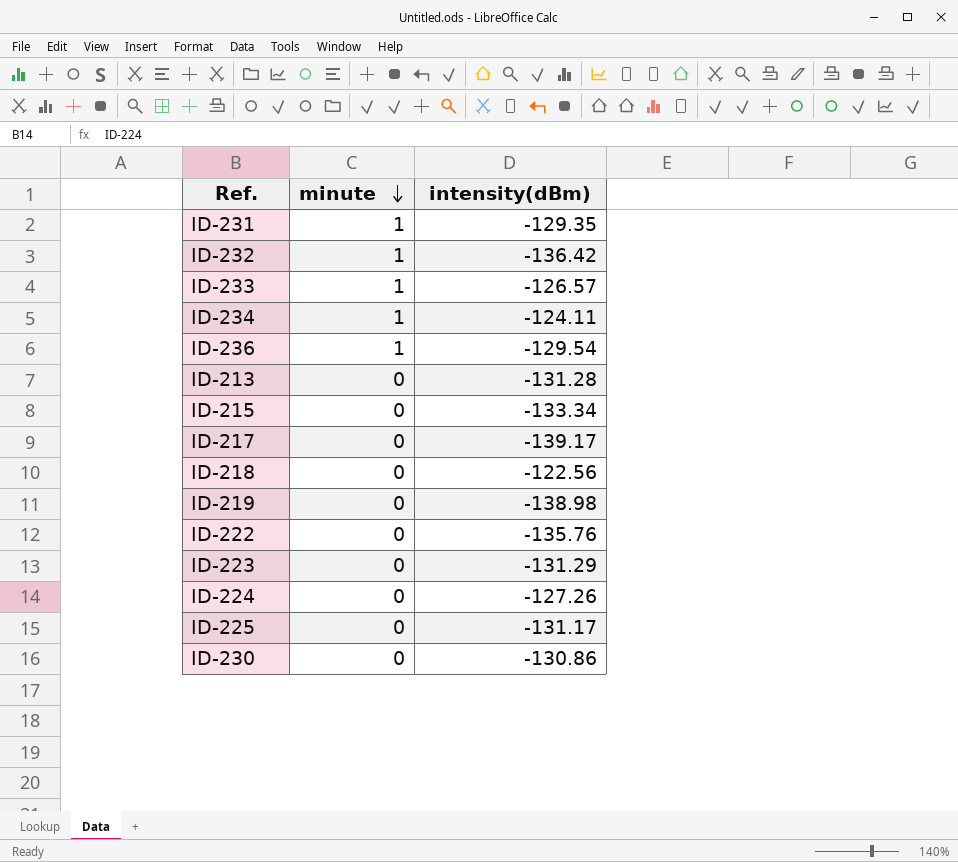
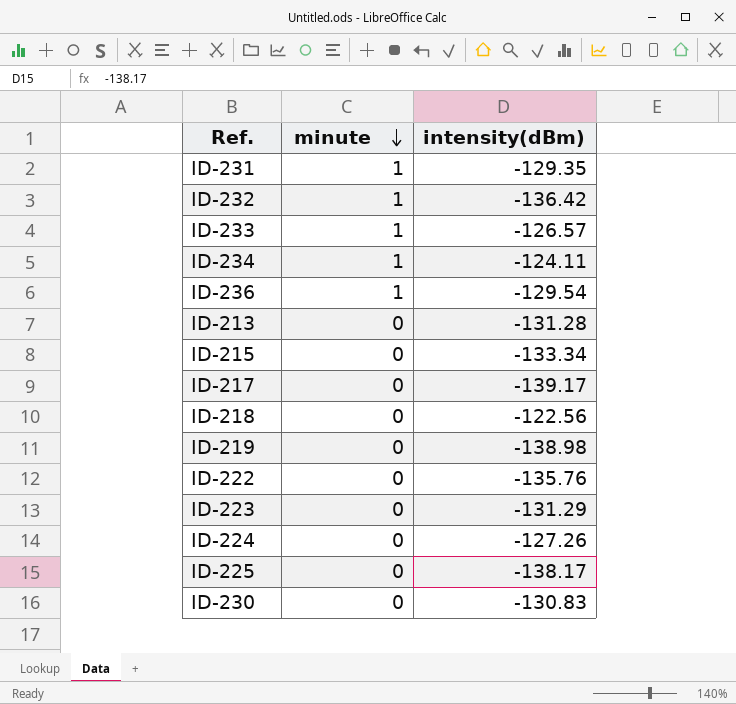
ID-225 | intensity(dBm): -131.17 -> -138.17
ID-230 | intensity(dBm): -130.86 -> -130.83

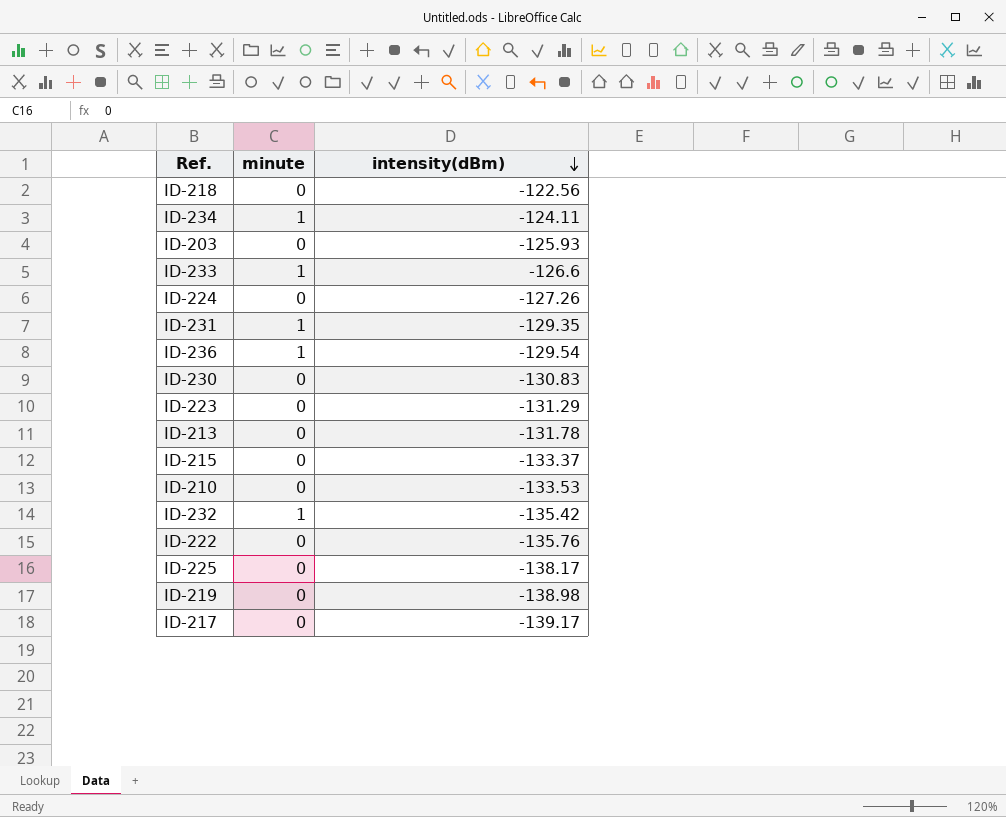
row order: minute descending -> intensity(dBm) descending
row ID-203: none -> 0 | -125.93
ID-233 | intensity(dBm): -126.57 -> -126.6
ID-213 | intensity(dBm): -131.28 -> -131.78
ID-215 | intensity(dBm): -133.34 -> -133.37
row ID-210: none -> 0 | -133.53
ID-232 | intensity(dBm): -136.42 -> -135.42

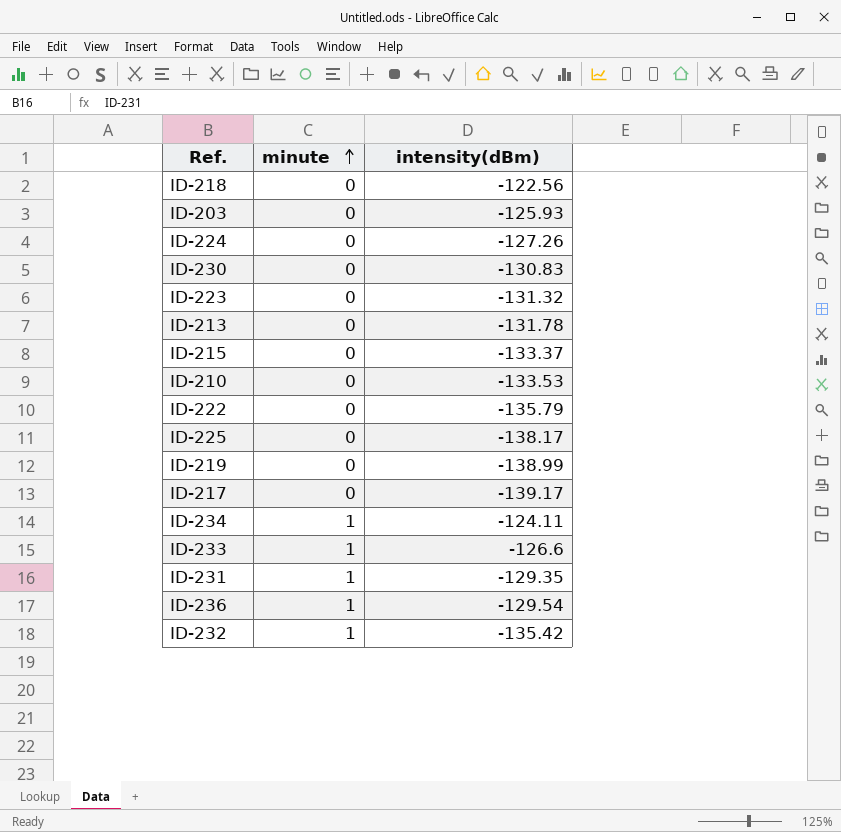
row order: intensity(dBm) descending -> minute ascending
ID-223 | intensity(dBm): -131.29 -> -131.32
ID-222 | intensity(dBm): -135.76 -> -135.79
ID-219 | intensity(dBm): -138.98 -> -138.99

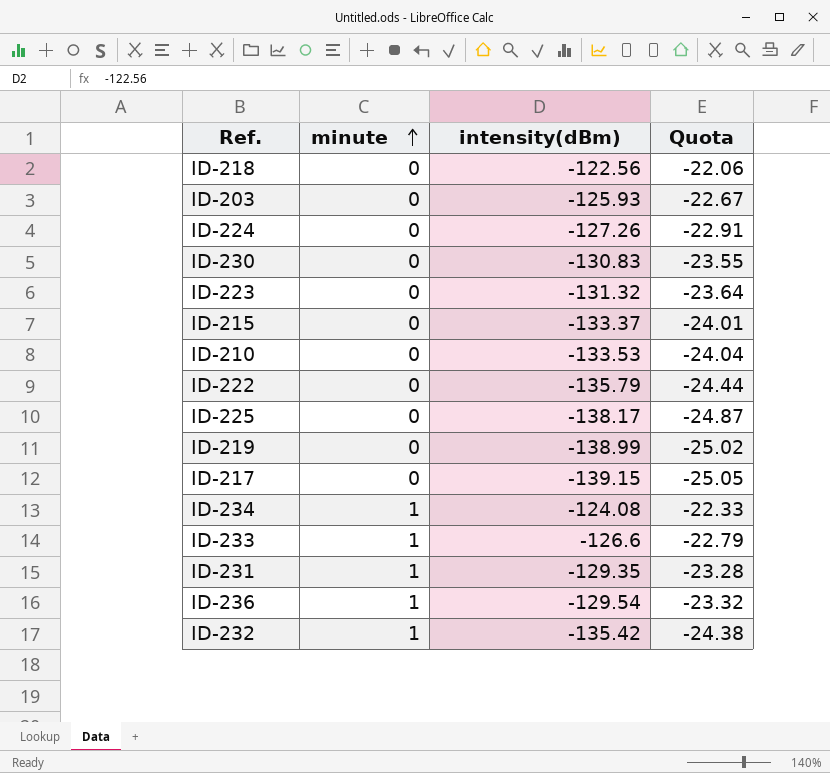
column Quota | formula: none -> [intensity(dBm)] * 0.18
row ID-213: 0 | -131.78 -> none
ID-217 | intensity(dBm): -139.17 -> -139.15
ID-234 | intensity(dBm): -124.11 -> -124.08

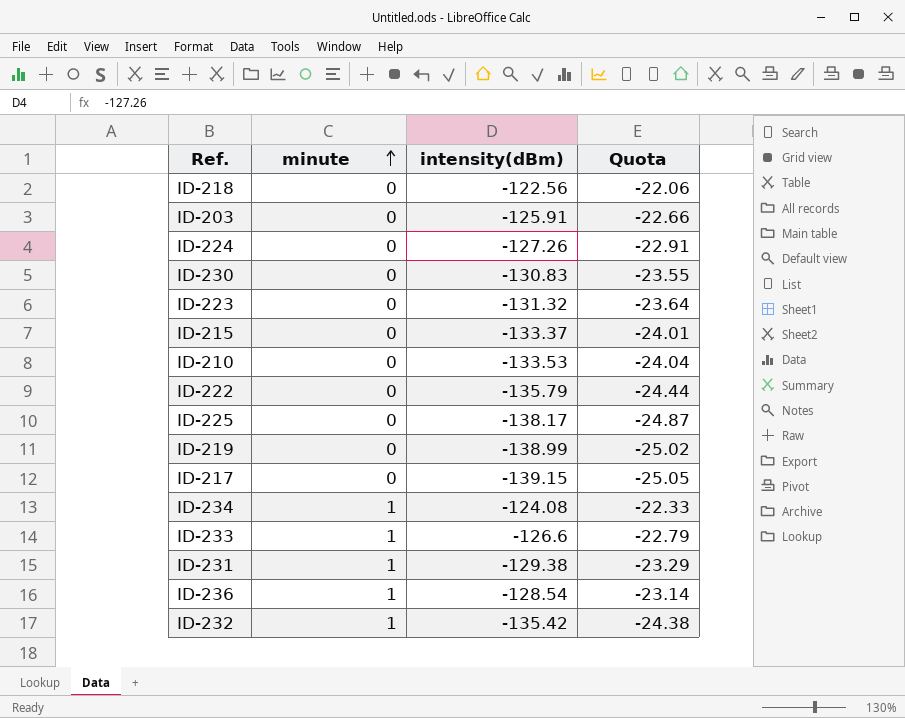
ID-203 | intensity(dBm): -125.93 -> -125.91
ID-203 | Quota: -22.67 -> -22.66
ID-231 | intensity(dBm): -129.35 -> -129.38
ID-231 | Quota: -23.28 -> -23.29
ID-236 | intensity(dBm): -129.54 -> -128.54
ID-236 | Quota: -23.32 -> -23.14

